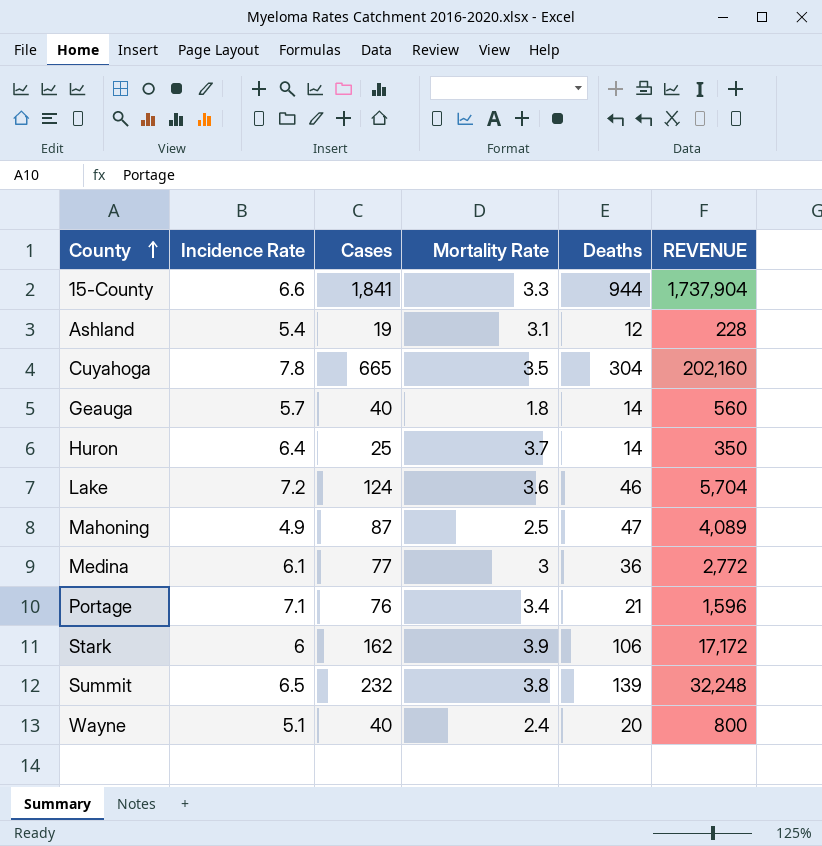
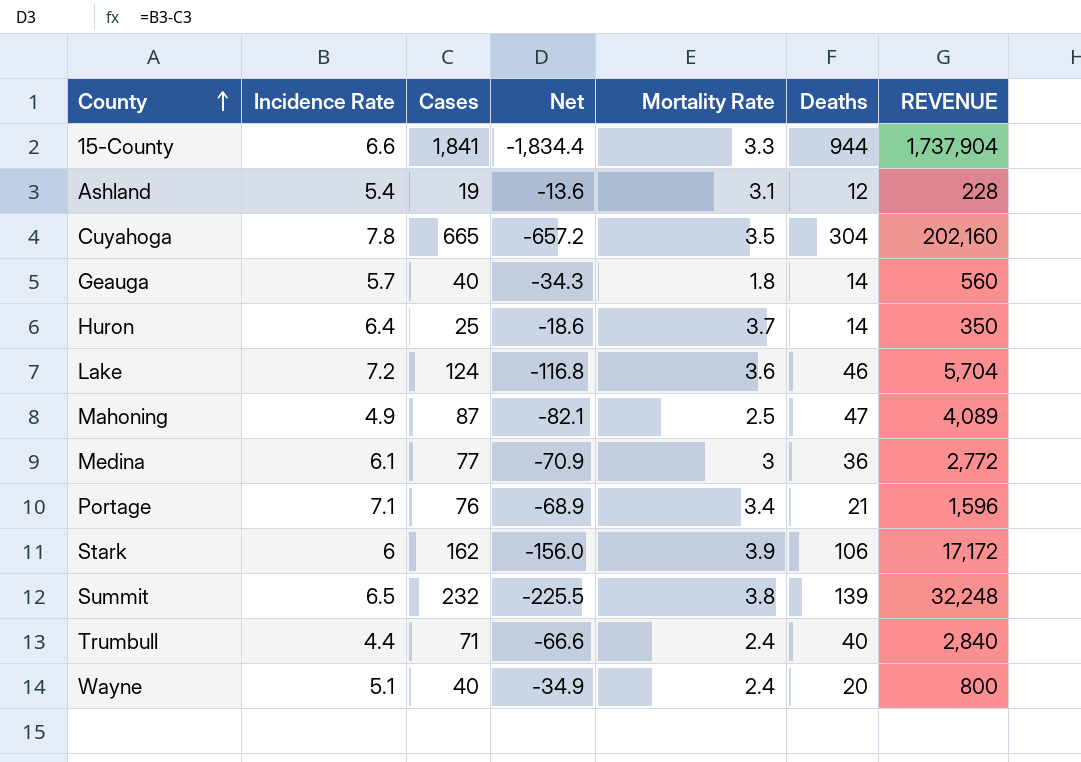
column Net | formula: none -> [Incidence Rate] - [Cases]
row Trumbull: none -> 4.4 | 71 | -66.6 | 2.4 | 40 | 2,840

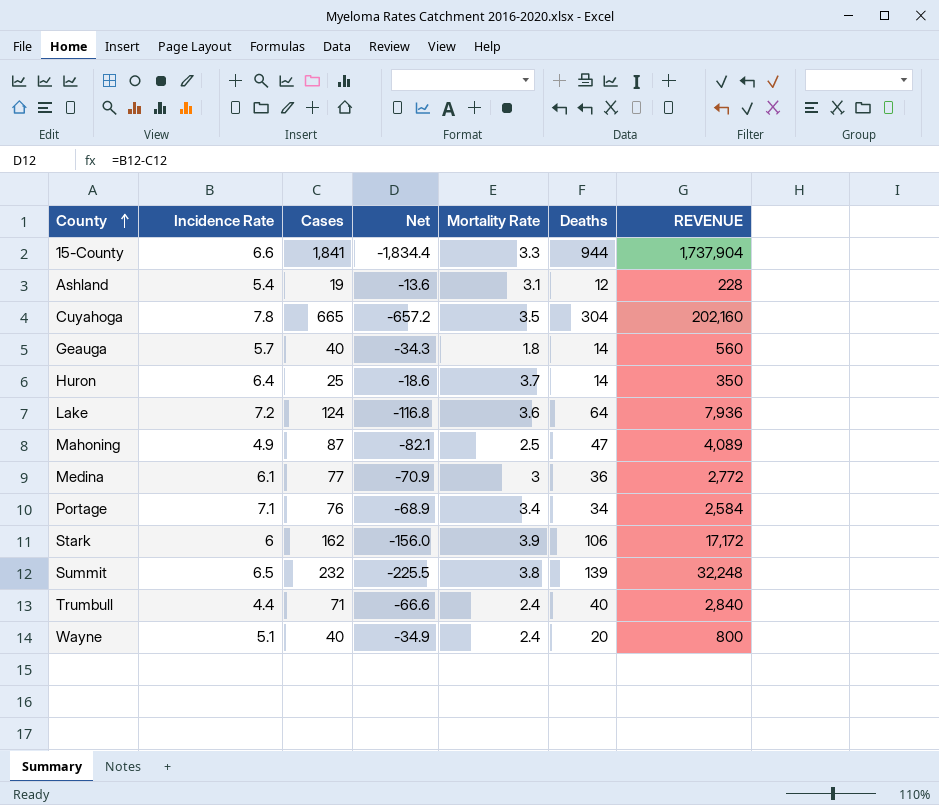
Lake | Deaths: 46 -> 64
Lake | REVENUE: 5,704 -> 7,936
Portage | Deaths: 21 -> 34
Portage | REVENUE: 1,596 -> 2,584

